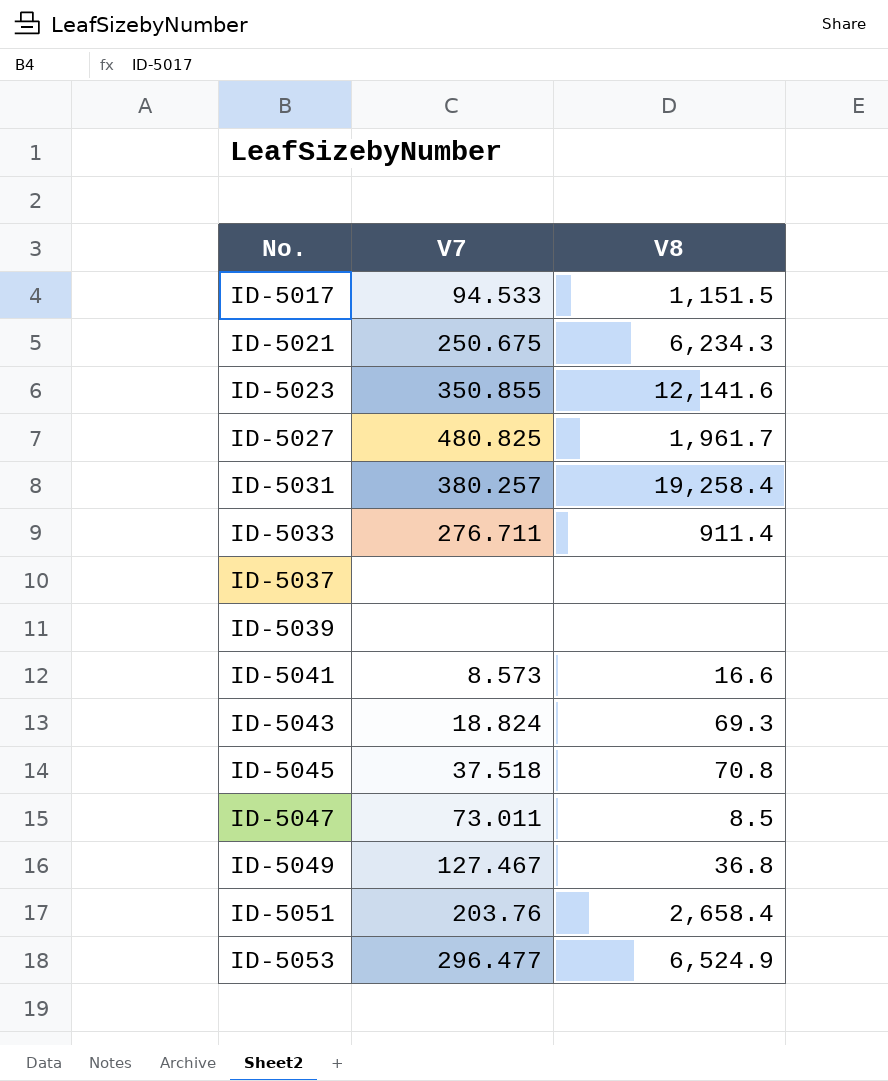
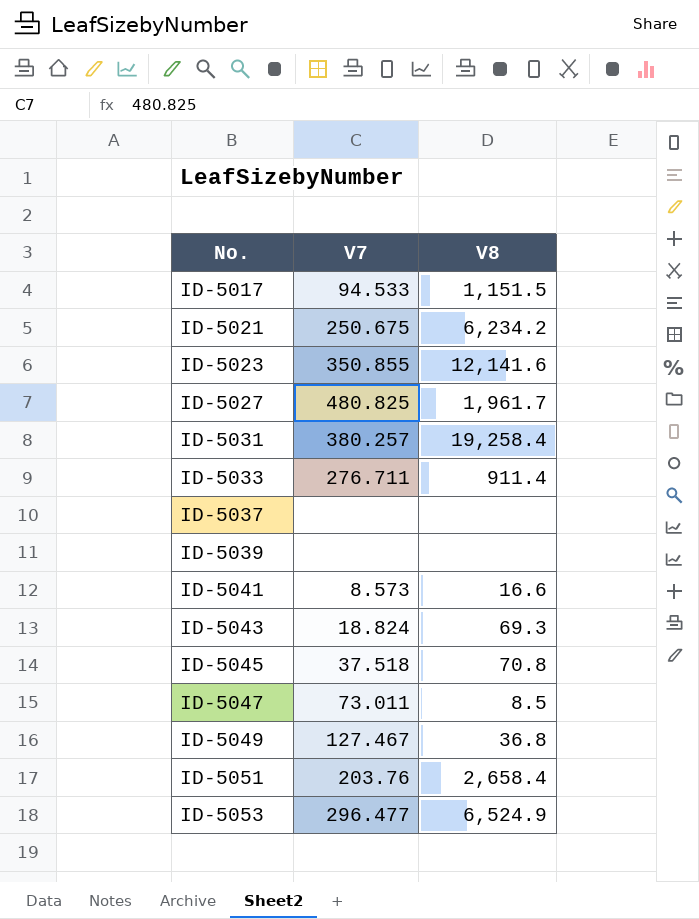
ID-5021 | V8: 6,234.3 -> 6,234.2

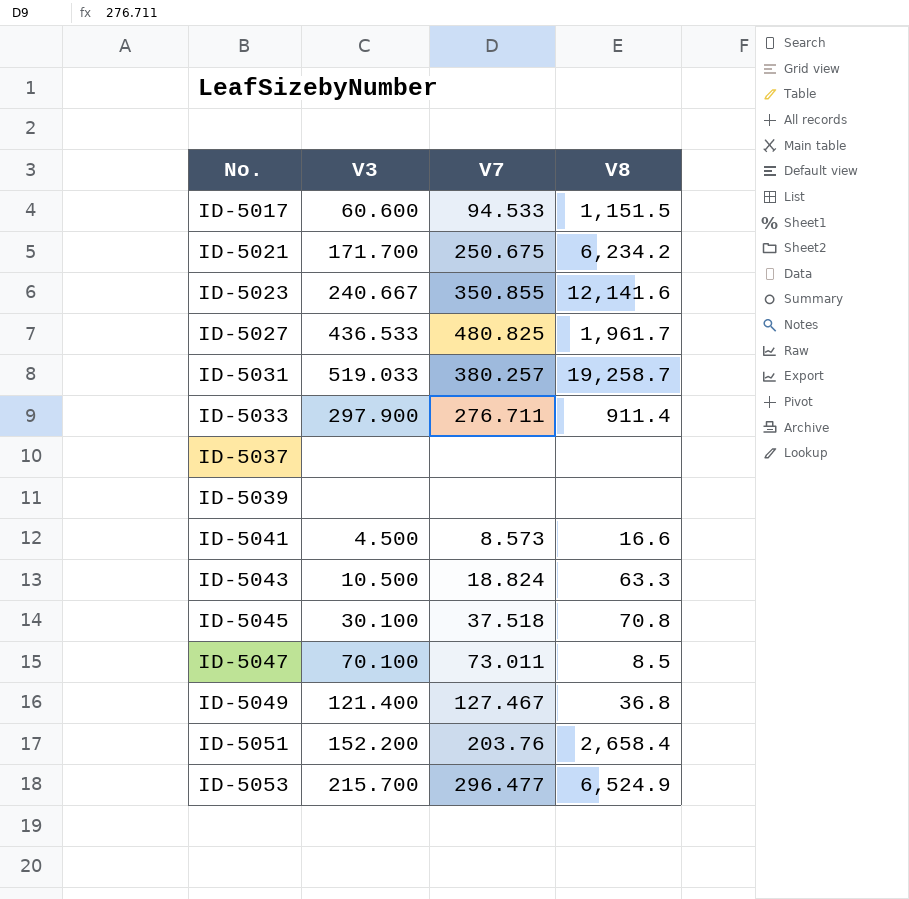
column V3 | position: none -> 2
ID-5031 | V8: 19,258.4 -> 19,258.7
ID-5043 | V8: 69.3 -> 63.3

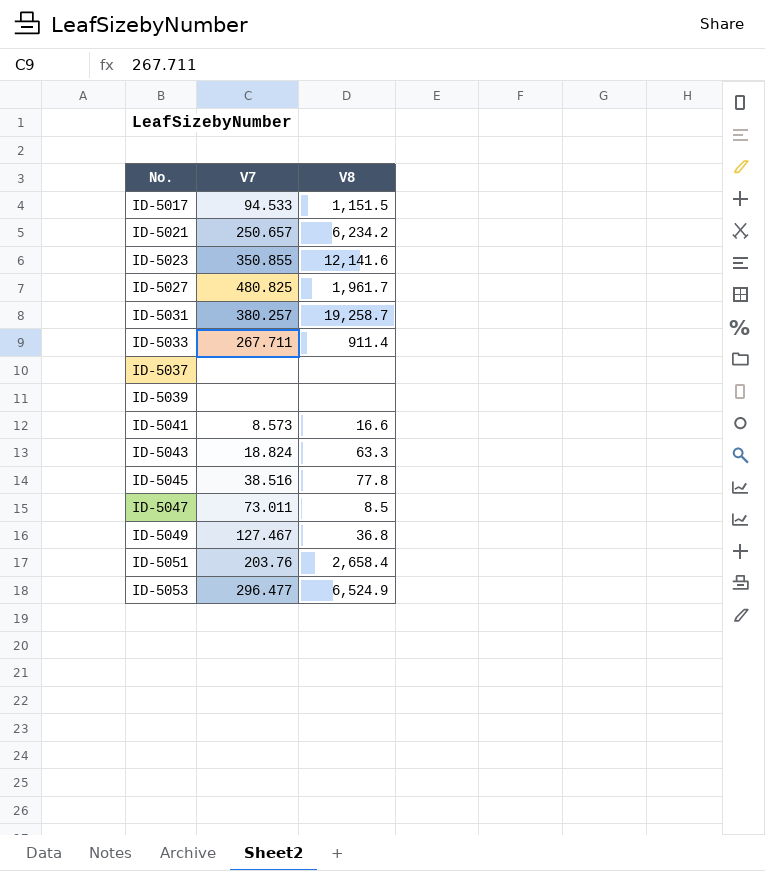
column V3 | position: 2 -> none
ID-5021 | V7: 250.675 -> 250.657
ID-5033 | V7: 276.711 -> 267.711
ID-5045 | V7: 37.518 -> 38.516
ID-5045 | V8: 70.8 -> 77.8

